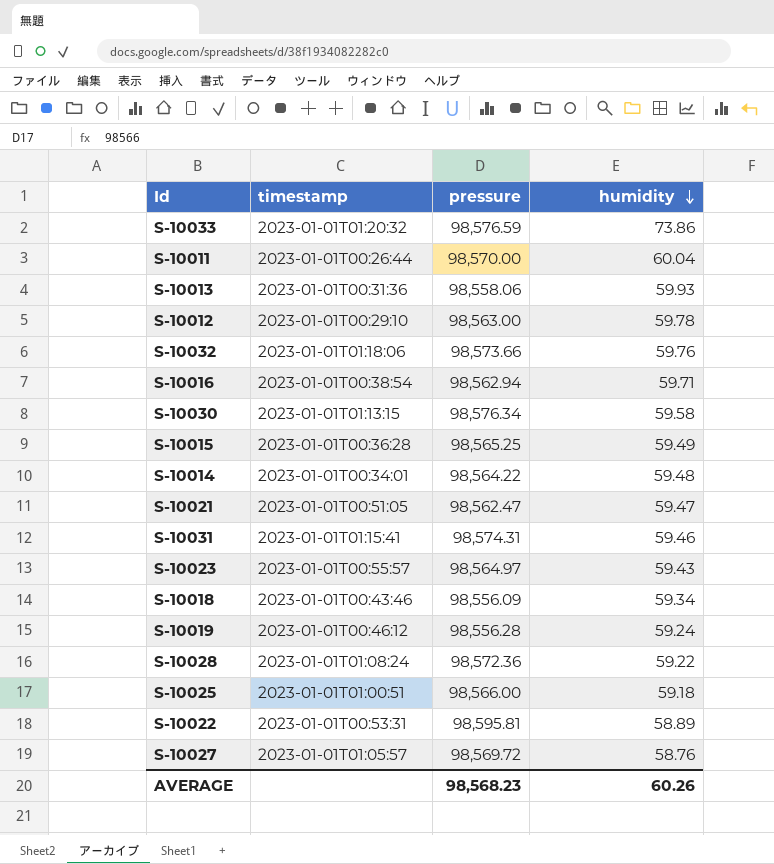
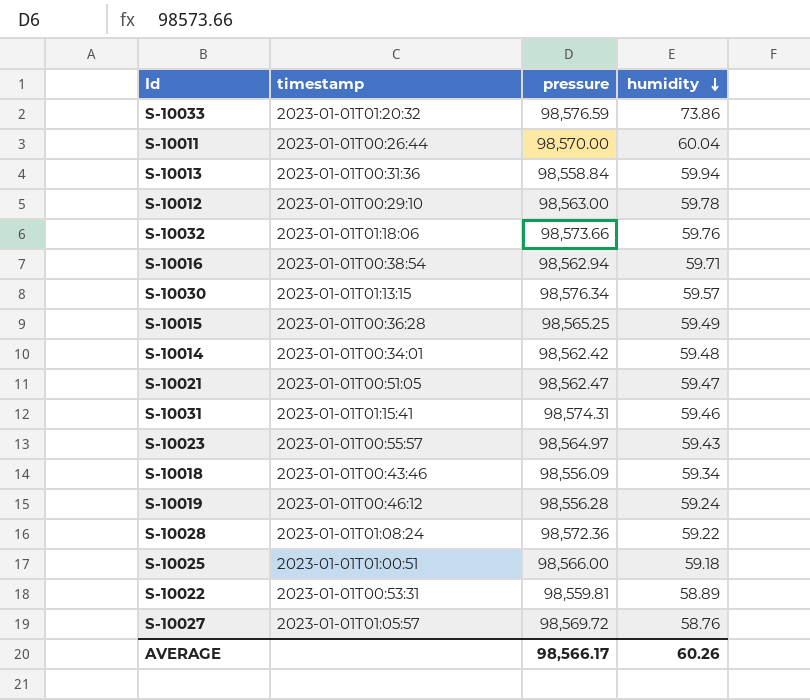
S-10013 | pressure: 98,558.06 -> 98,558.84
S-10013 | humidity: 59.93 -> 59.94
S-10030 | humidity: 59.58 -> 59.57
S-10014 | pressure: 98,564.22 -> 98,562.42
S-10022 | pressure: 98,595.81 -> 98,559.81
AVERAGE | pressure: 98,568.23 -> 98,566.17

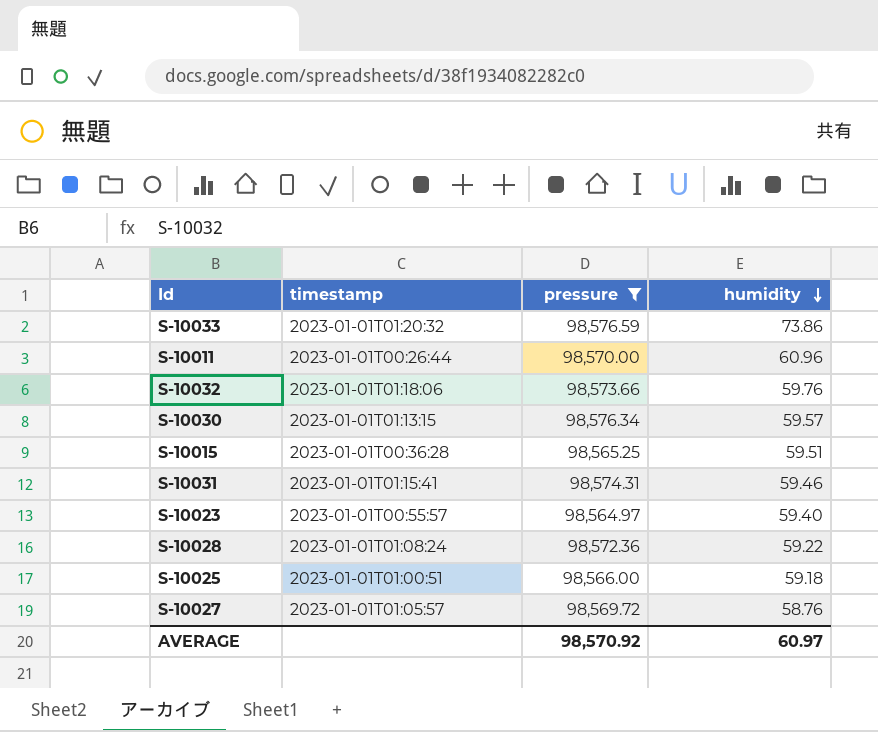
filter: none -> pressure >= 98,564.97
S-10011 | humidity: 60.04 -> 60.96
S-10015 | humidity: 59.49 -> 59.51
S-10023 | humidity: 59.43 -> 59.40
AVERAGE | pressure: 98,566.17 -> 98,570.92
AVERAGE | humidity: 60.26 -> 60.97

